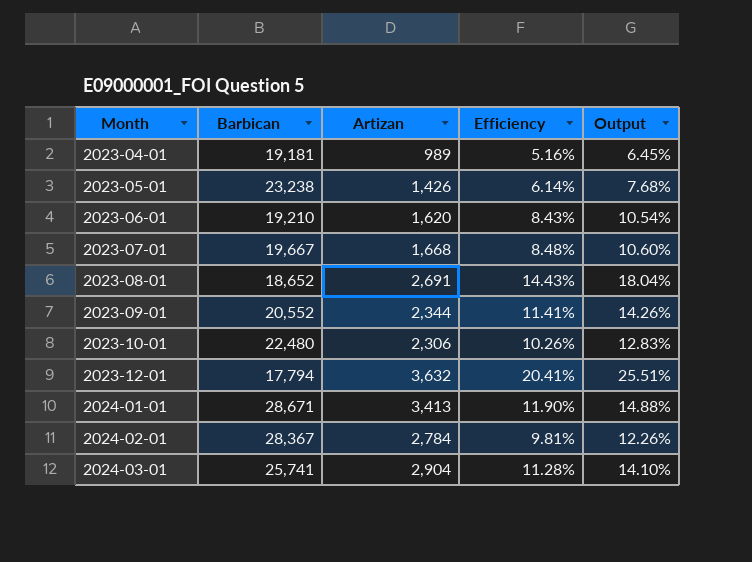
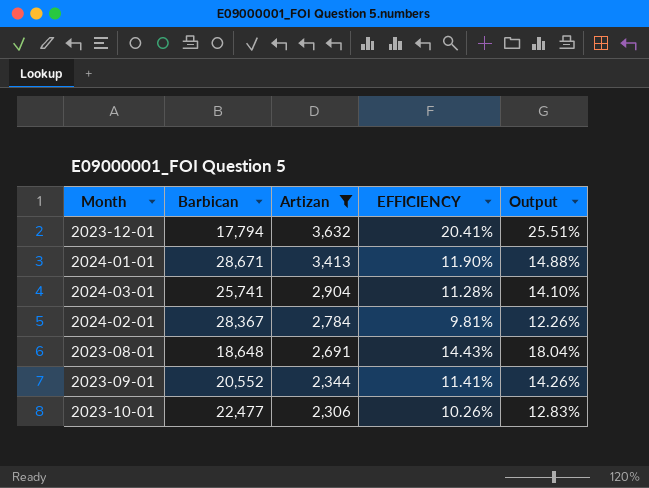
filter: none -> Artizan >= 2,306
row order: Month ascending -> Artizan descending
column name: Efficiency -> EFFICIENCY
2023-08-01 | Barbican: 18,652 -> 18,648
2023-10-01 | Barbican: 22,480 -> 22,477

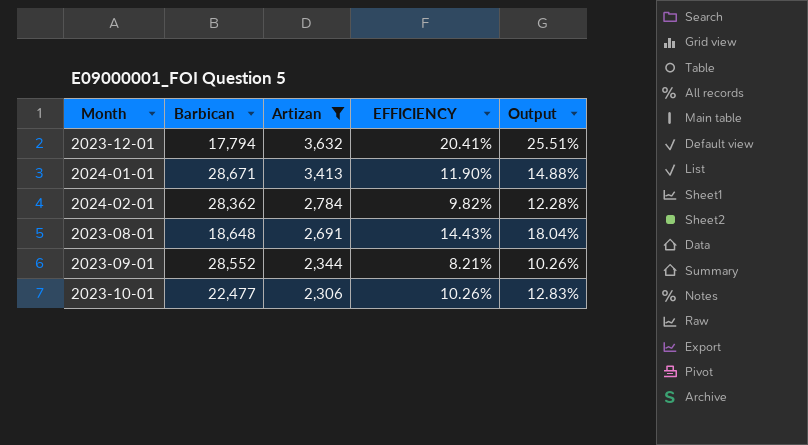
row 2024-03-01: 25,741 | 2,904 | 11.28% | 14.10% -> none
2024-02-01 | Barbican: 28,367 -> 28,362
2024-02-01 | EFFICIENCY: 9.81% -> 9.82%
2024-02-01 | Output: 12.26% -> 12.28%
2023-09-01 | Barbican: 20,552 -> 28,552
2023-09-01 | EFFICIENCY: 11.41% -> 8.21%
2023-09-01 | Output: 14.26% -> 10.26%

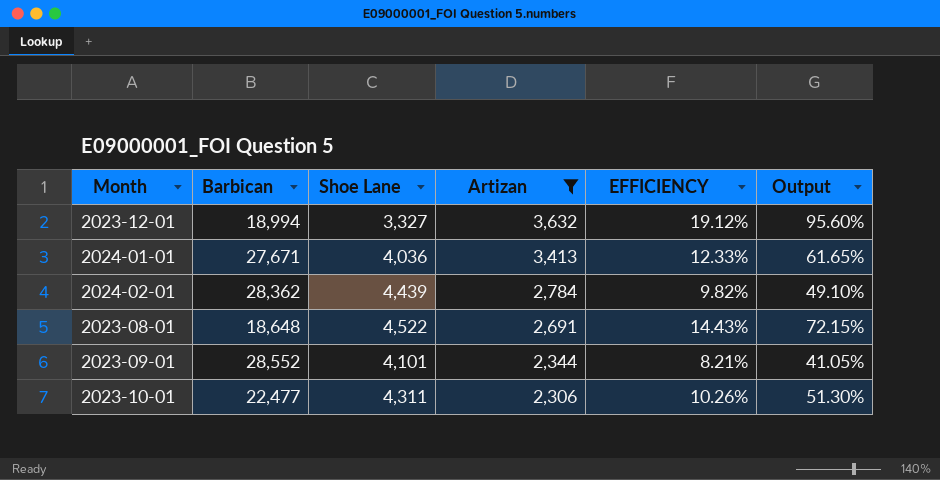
column Shoe Lane | position: none -> 3
column Output | formula: [EFFICIENCY] * 1.25 -> [EFFICIENCY] * 5
2023-12-01 | Barbican: 17,794 -> 18,994
2023-12-01 | EFFICIENCY: 20.41% -> 19.12%
2024-01-01 | Barbican: 28,671 -> 27,671
2024-01-01 | EFFICIENCY: 11.90% -> 12.33%

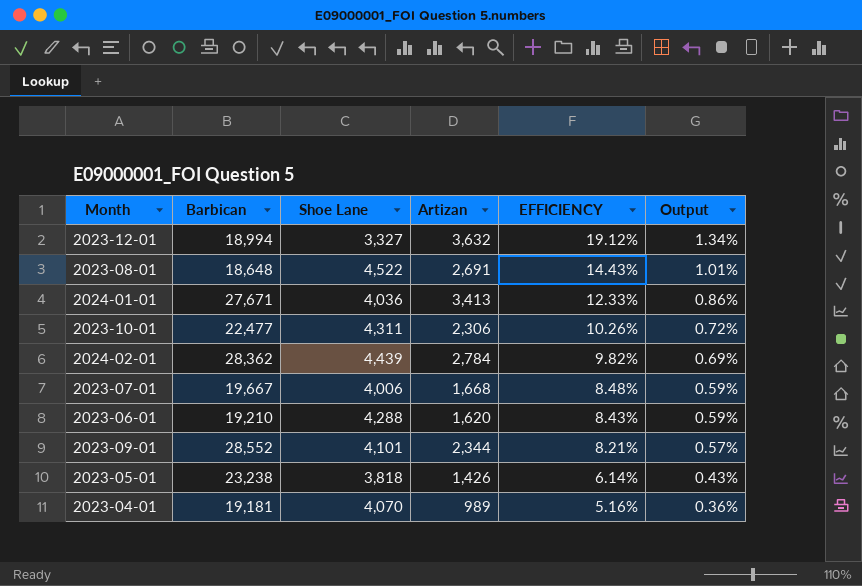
filter: Artizan >= 2,306 -> none
row order: Artizan descending -> EFFICIENCY descending
column Output | formula: [EFFICIENCY] * 5 -> [EFFICIENCY] * 0.07

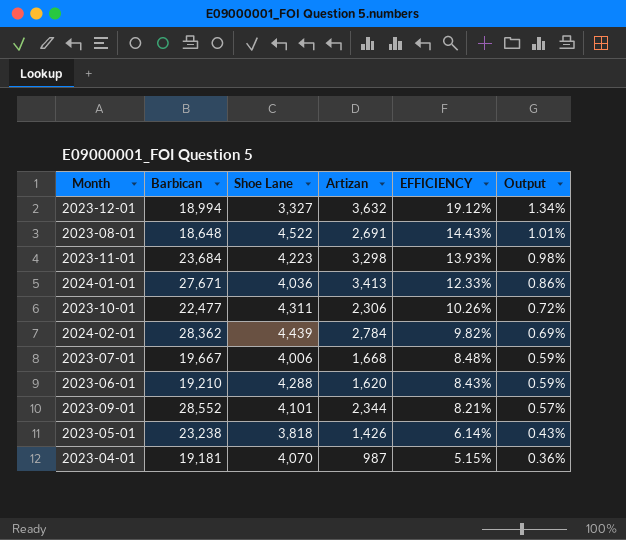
row 2023-11-01: none -> 23,684 | 4,223 | 3,298 | 13.93% | 0.98%
2023-04-01 | Artizan: 989 -> 987
2023-04-01 | EFFICIENCY: 5.16% -> 5.15%

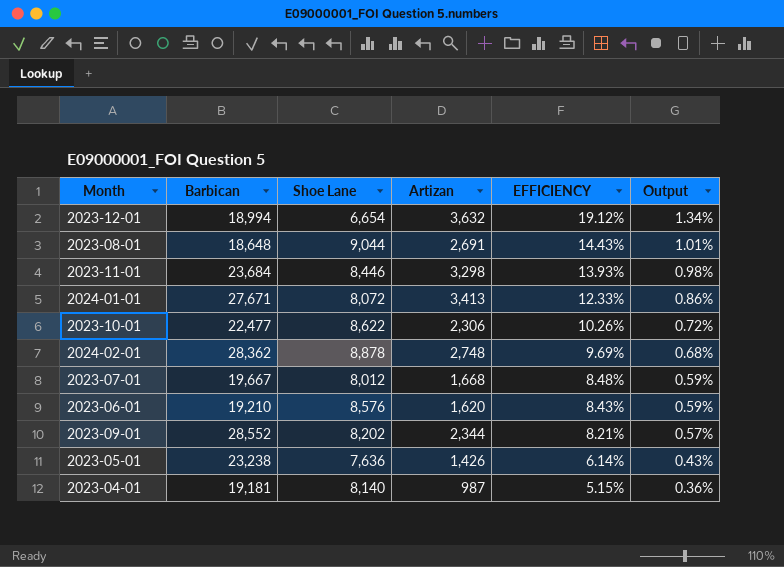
2023-12-01 | Shoe Lane: 3,327 -> 6,654
2023-08-01 | Shoe Lane: 4,522 -> 9,044
2023-11-01 | Shoe Lane: 4,223 -> 8,446
2024-01-01 | Shoe Lane: 4,036 -> 8,072
2023-10-01 | Shoe Lane: 4,311 -> 8,622
2024-02-01 | Shoe Lane: 4,439 -> 8,878
2024-02-01 | Artizan: 2,784 -> 2,748
2024-02-01 | EFFICIENCY: 9.82% -> 9.69%
2024-02-01 | Output: 0.69% -> 0.68%
2023-07-01 | Shoe Lane: 4,006 -> 8,012
2023-06-01 | Shoe Lane: 4,288 -> 8,576
2023-09-01 | Shoe Lane: 4,101 -> 8,202
2023-05-01 | Shoe Lane: 3,818 -> 7,636
2023-04-01 | Shoe Lane: 4,070 -> 8,140

